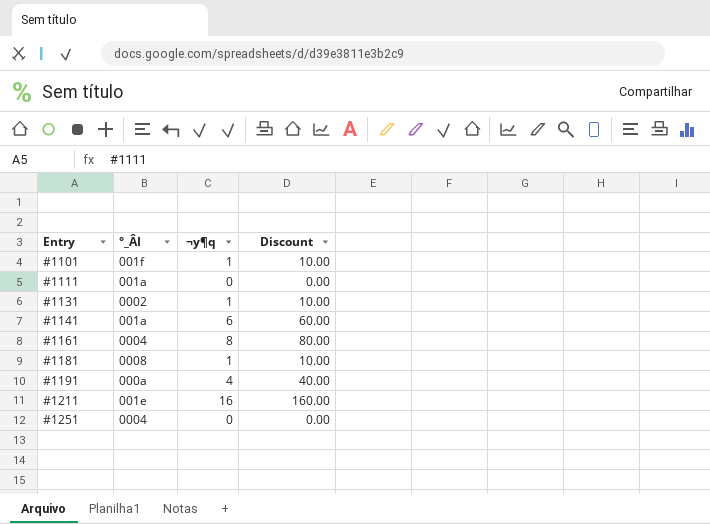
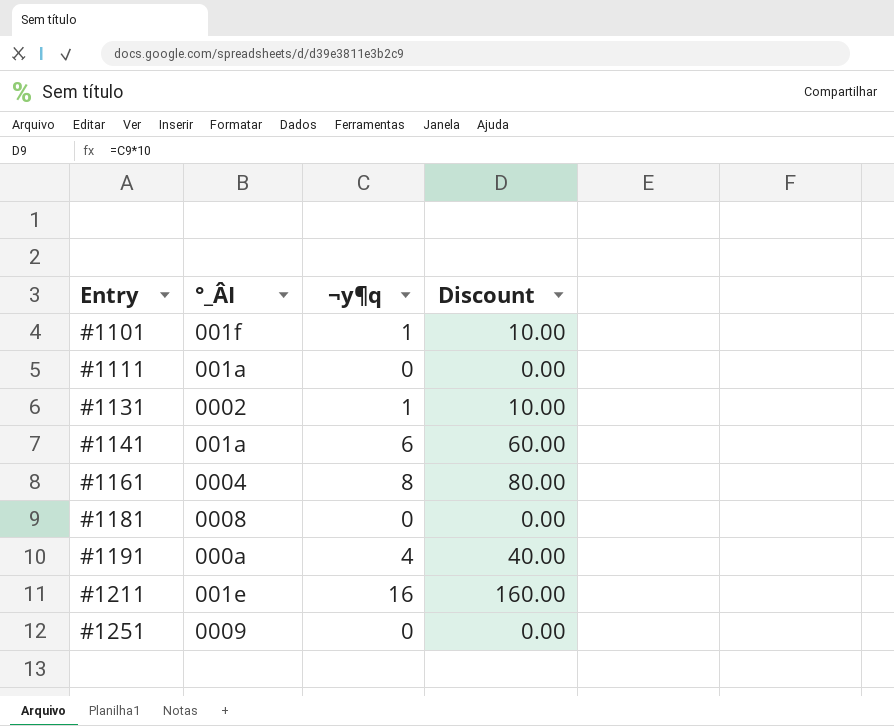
#1181 | ¬y¶q: 1 -> 0
#1181 | Discount: 10.00 -> 0.00
#1251 | °_ÂI: 0004 -> 0009

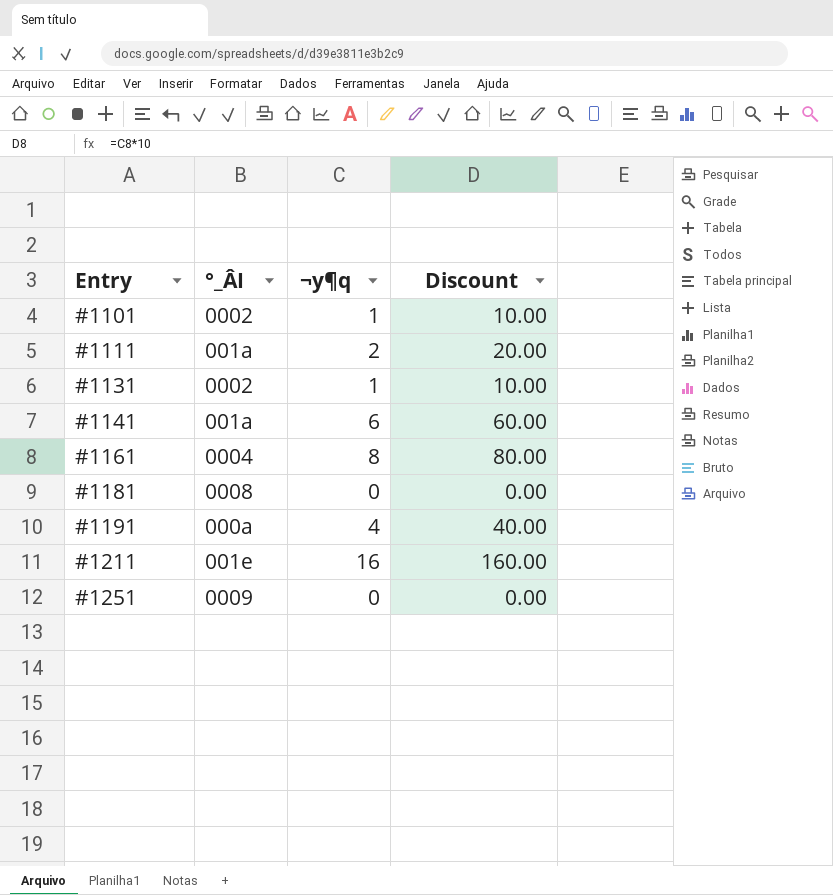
#1101 | °_ÂI: 001f -> 0002
#1111 | ¬y¶q: 0 -> 2
#1111 | Discount: 0.00 -> 20.00

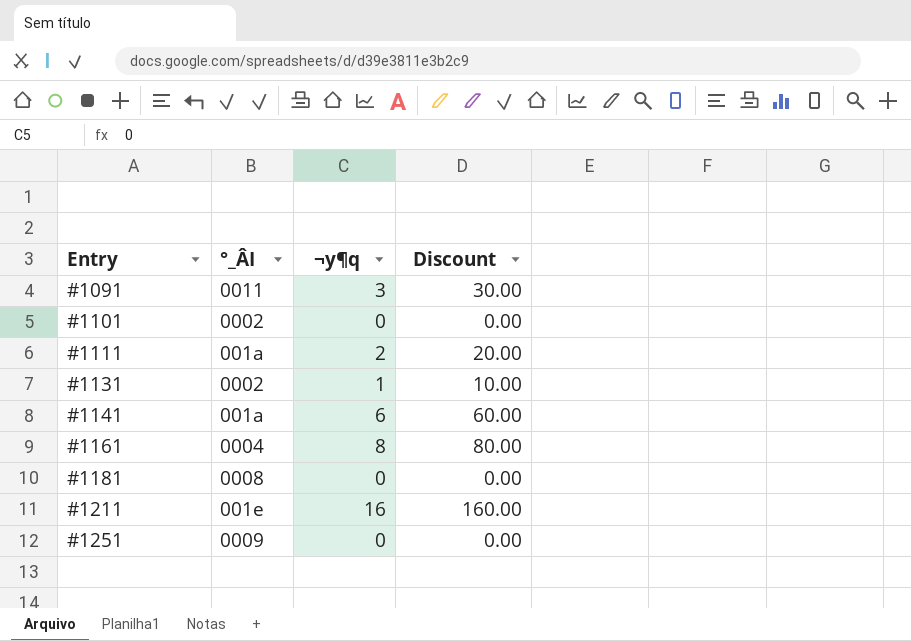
row #1191: 000a | 4 | 40.00 -> none
row #1091: none -> 0011 | 3 | 30.00
#1101 | ¬y¶q: 1 -> 0
#1101 | Discount: 10.00 -> 0.00

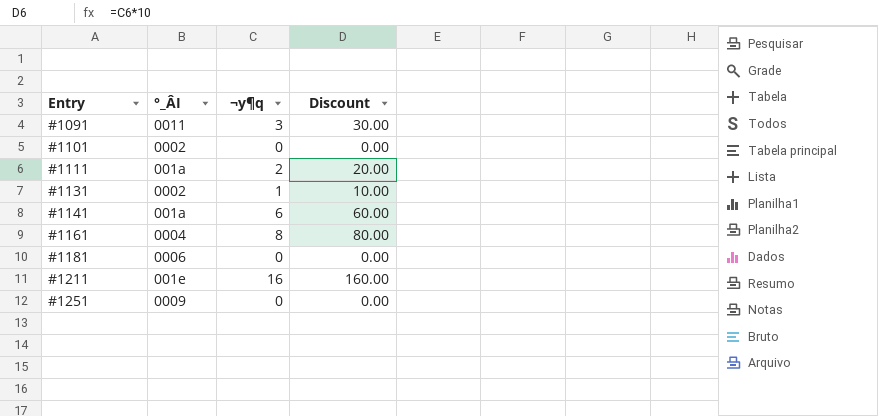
#1181 | °_ÂI: 0008 -> 0006

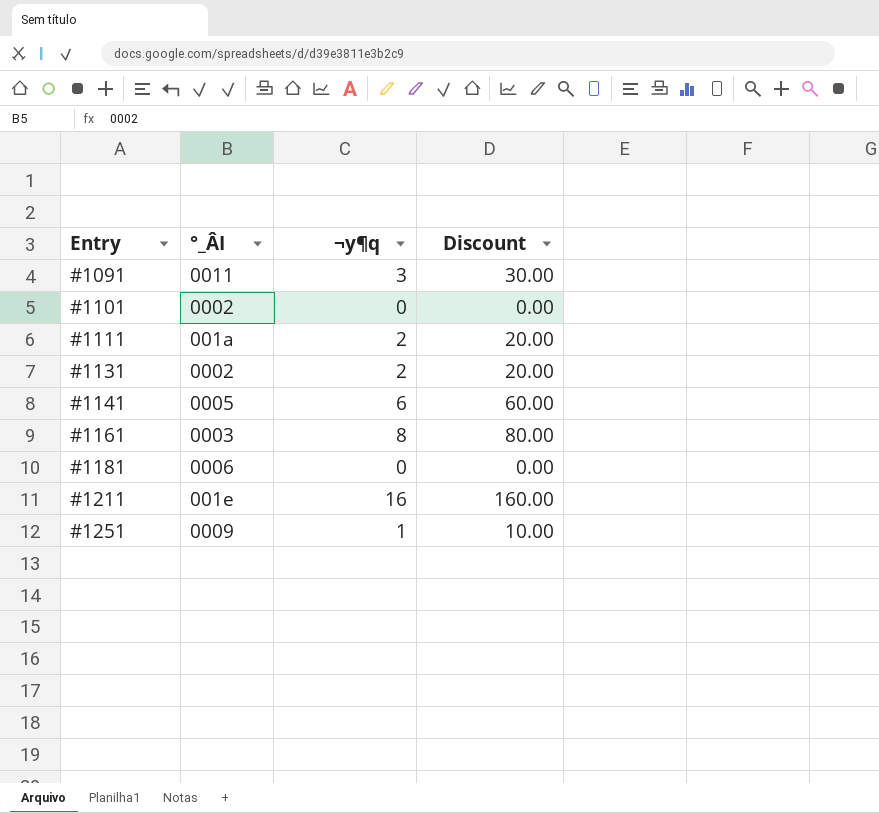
#1131 | ¬y¶q: 1 -> 2
#1131 | Discount: 10.00 -> 20.00
#1141 | °_ÂI: 001a -> 0005
#1161 | °_ÂI: 0004 -> 0003
#1251 | ¬y¶q: 0 -> 1
#1251 | Discount: 0.00 -> 10.00

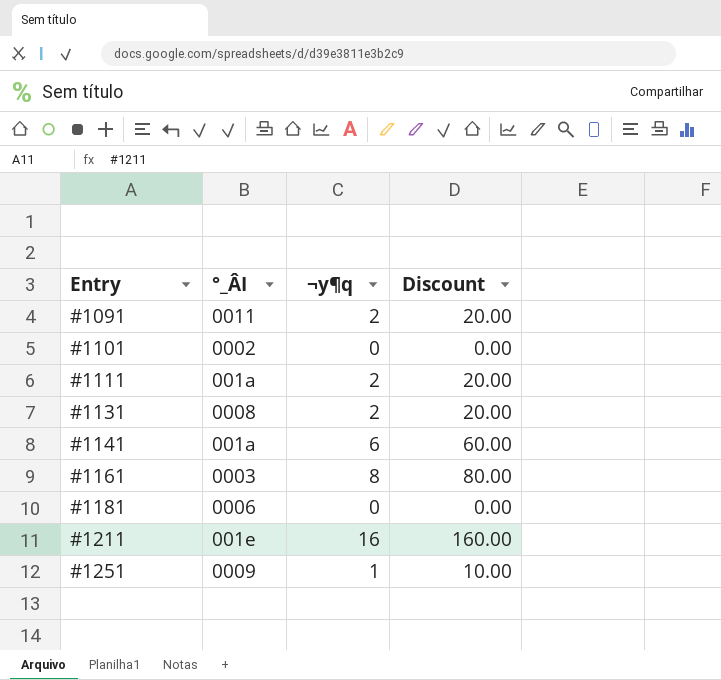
#1091 | ¬y¶q: 3 -> 2
#1091 | Discount: 30.00 -> 20.00
#1131 | °_ÂI: 0002 -> 0008
#1141 | °_ÂI: 0005 -> 001a

